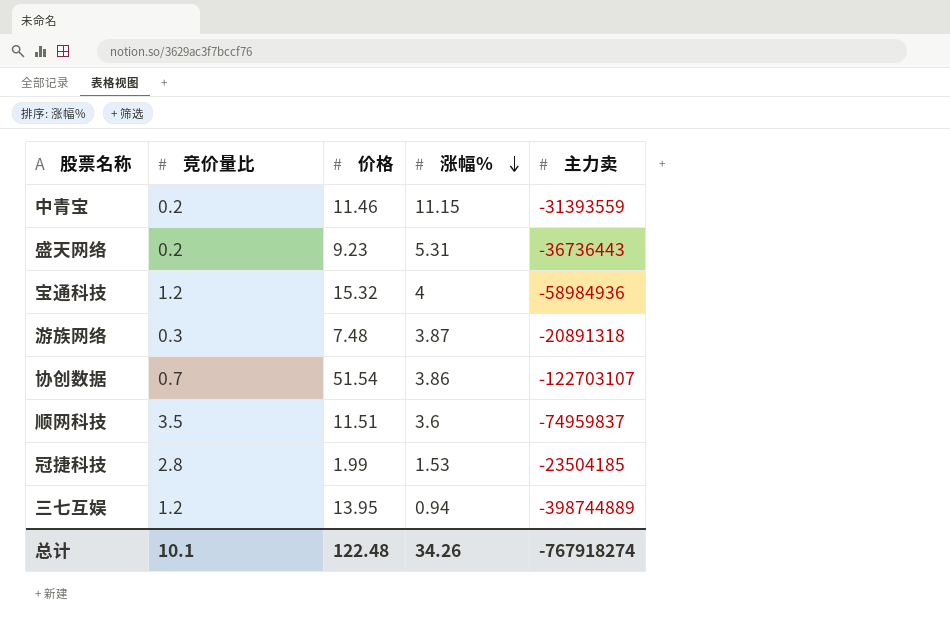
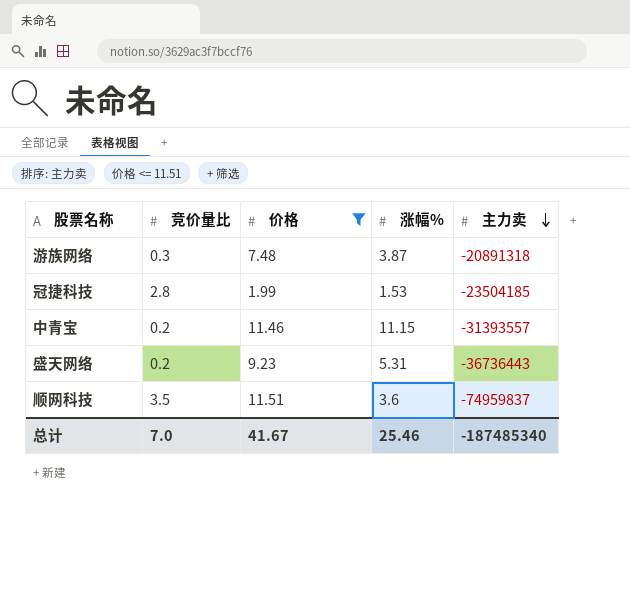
filter: none -> 价格 <= 11.51
row order: 涨幅% descending -> 主力卖 descending
中青宝 | 主力卖: -31393559 -> -31393557
总计 | 竞价量比: 10.1 -> 7.0
总计 | 价格: 122.48 -> 41.67
总计 | 涨幅%: 34.26 -> 25.46
总计 | 主力卖: -767918274 -> -187485340

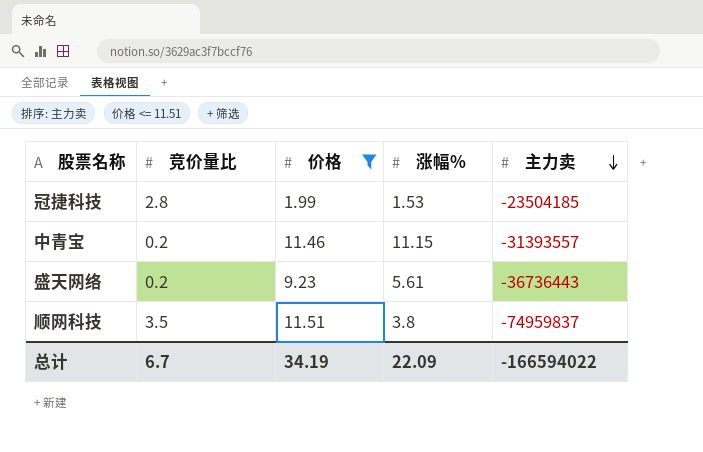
row 游族网络: 0.3 | 7.48 | 3.87 | -20891318 -> none
盛天网络 | 涨幅%: 5.31 -> 5.61
顺网科技 | 涨幅%: 3.6 -> 3.8
总计 | 竞价量比: 7.0 -> 6.7
总计 | 价格: 41.67 -> 34.19
总计 | 涨幅%: 25.46 -> 22.09
总计 | 主力卖: -187485340 -> -166594022

